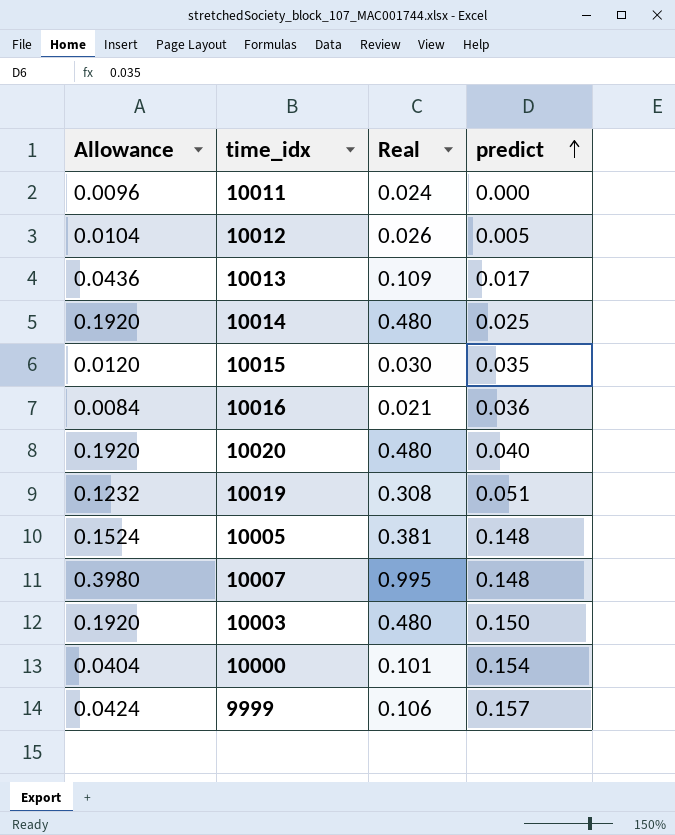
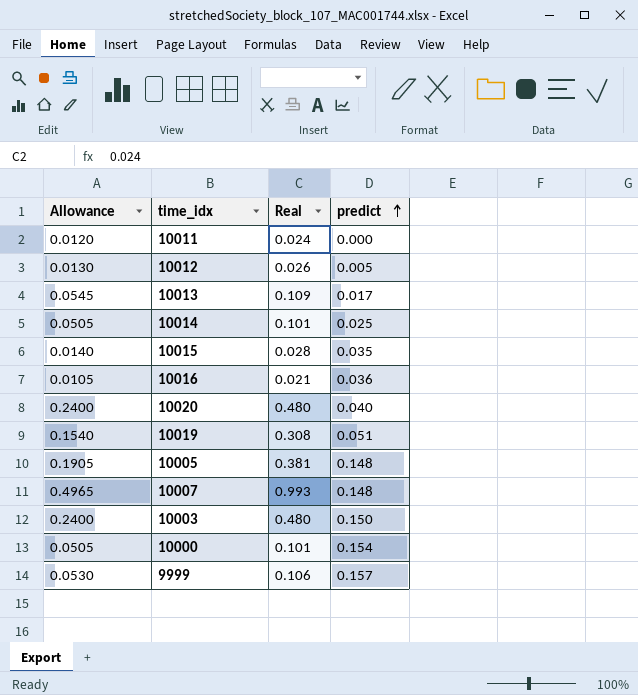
column Allowance | formula: [Real] * 0.4 -> [Real] * 0.5
10014 | Real: 0.480 -> 0.101
10015 | Real: 0.030 -> 0.028
10007 | Real: 0.995 -> 0.993

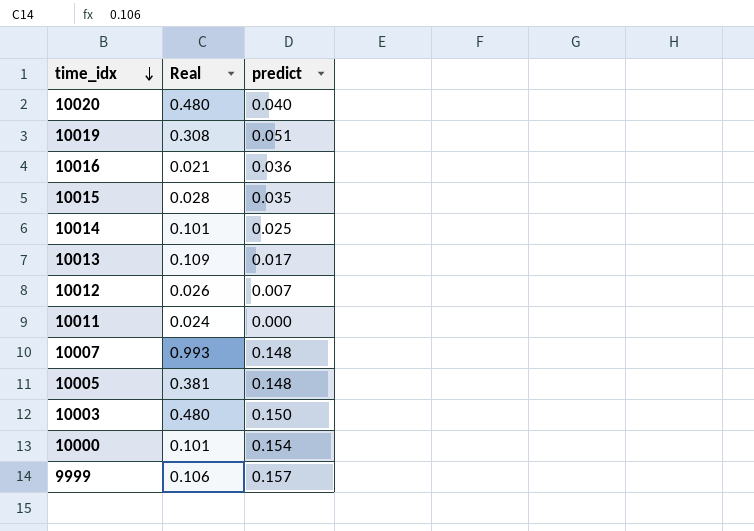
row order: predict ascending -> time_idx descending
column Allowance | formula: [Real] * 0.5 -> none
10012 | predict: 0.005 -> 0.007

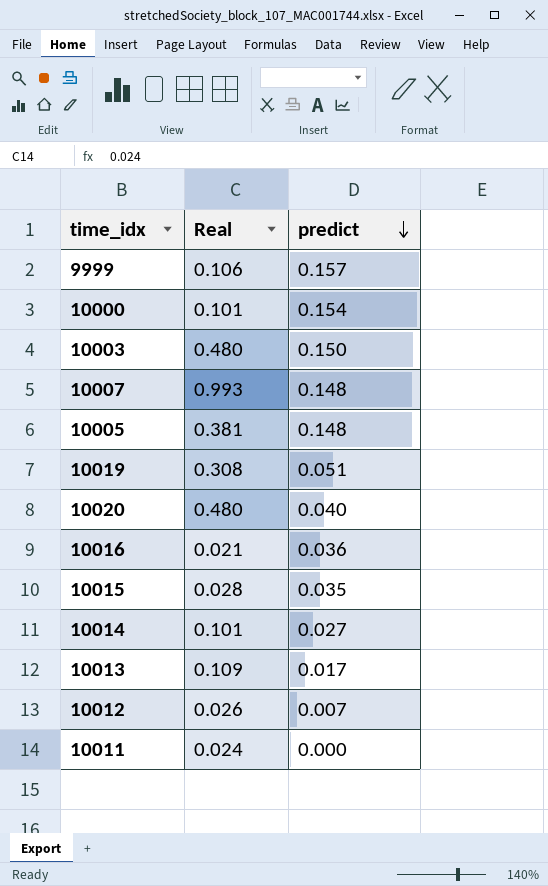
row order: time_idx descending -> predict descending
10014 | predict: 0.025 -> 0.027

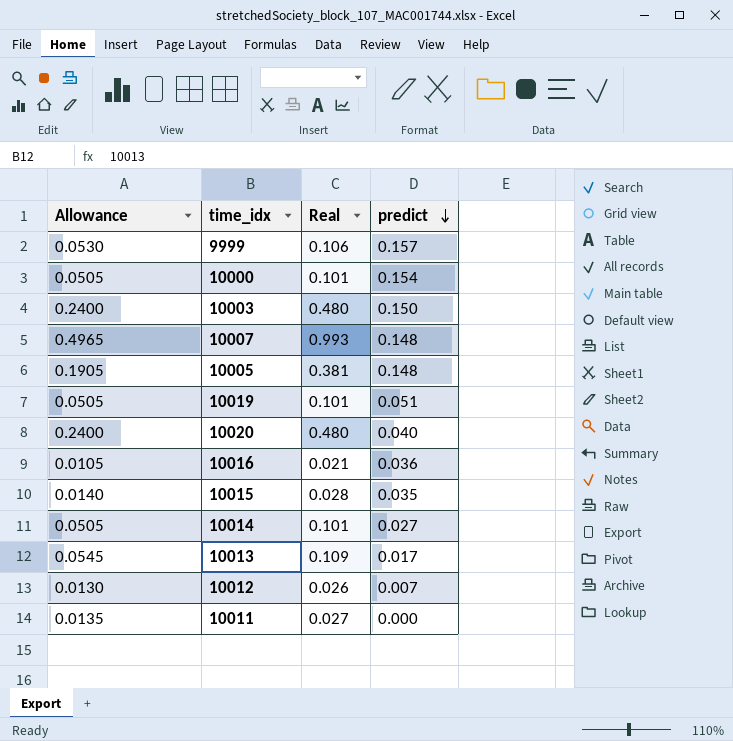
column Allowance | formula: none -> [Real] * 0.5
10019 | Real: 0.308 -> 0.101
10011 | Real: 0.024 -> 0.027

